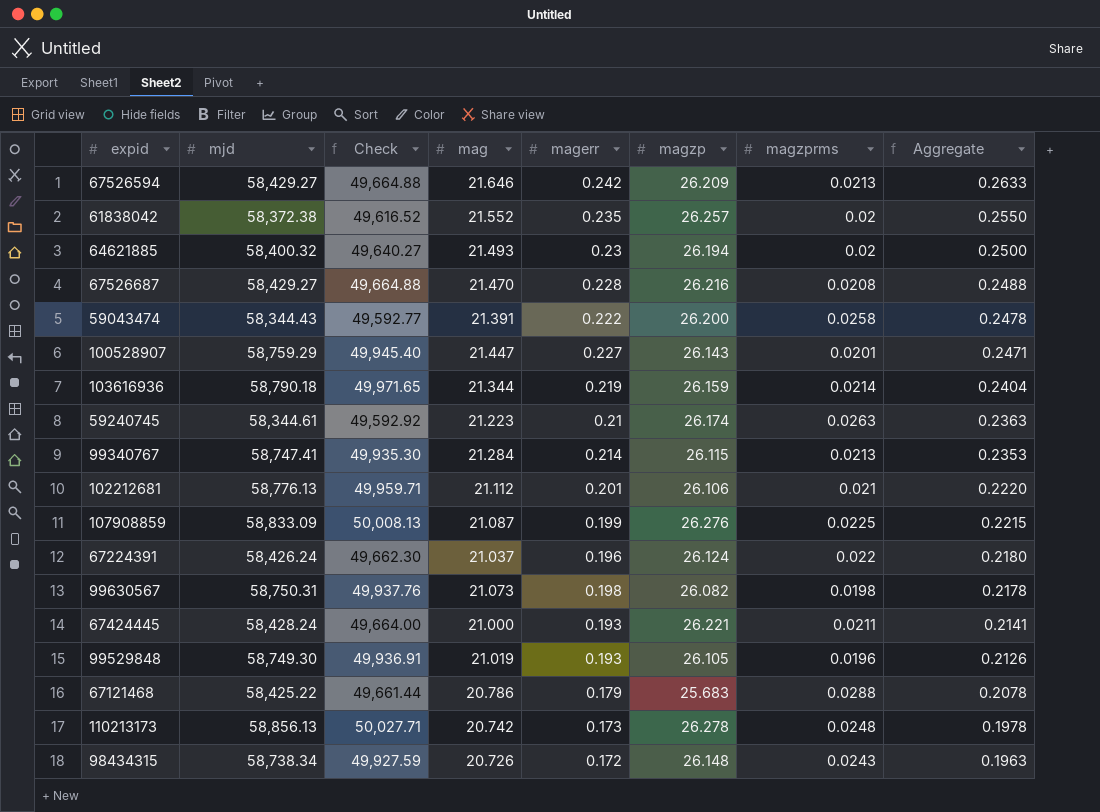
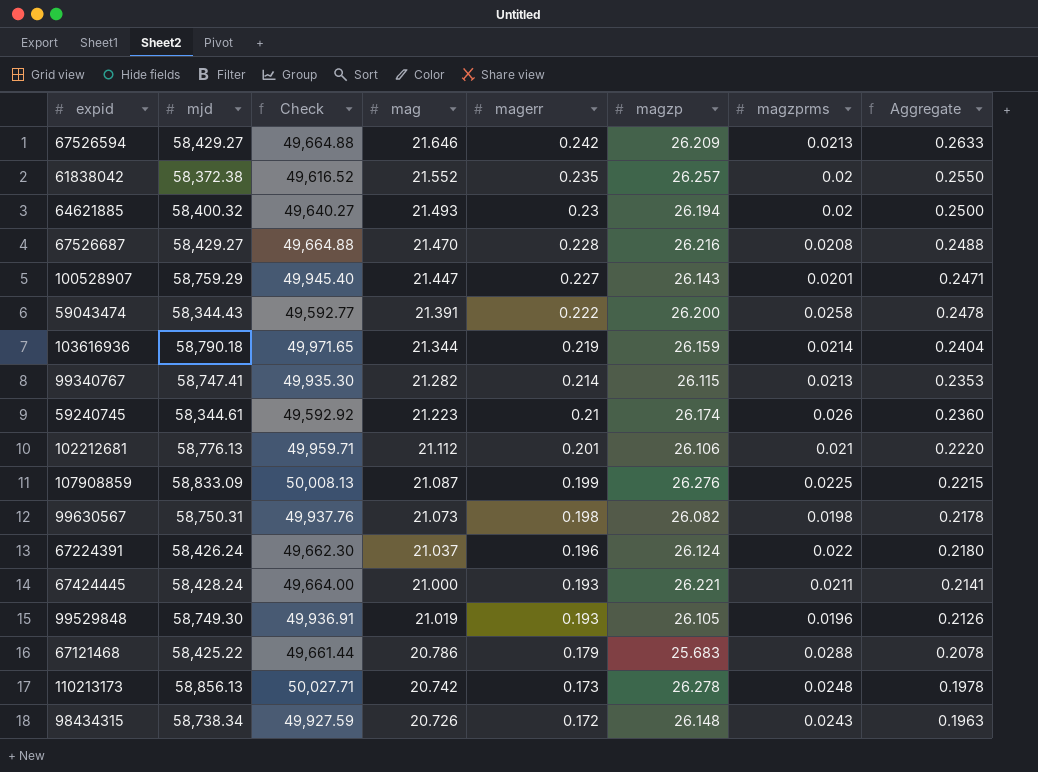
row order: Aggregate descending -> magerr descending
99340767 | mag: 21.284 -> 21.282
59240745 | magzprms: 0.0263 -> 0.026
59240745 | Aggregate: 0.2363 -> 0.2360

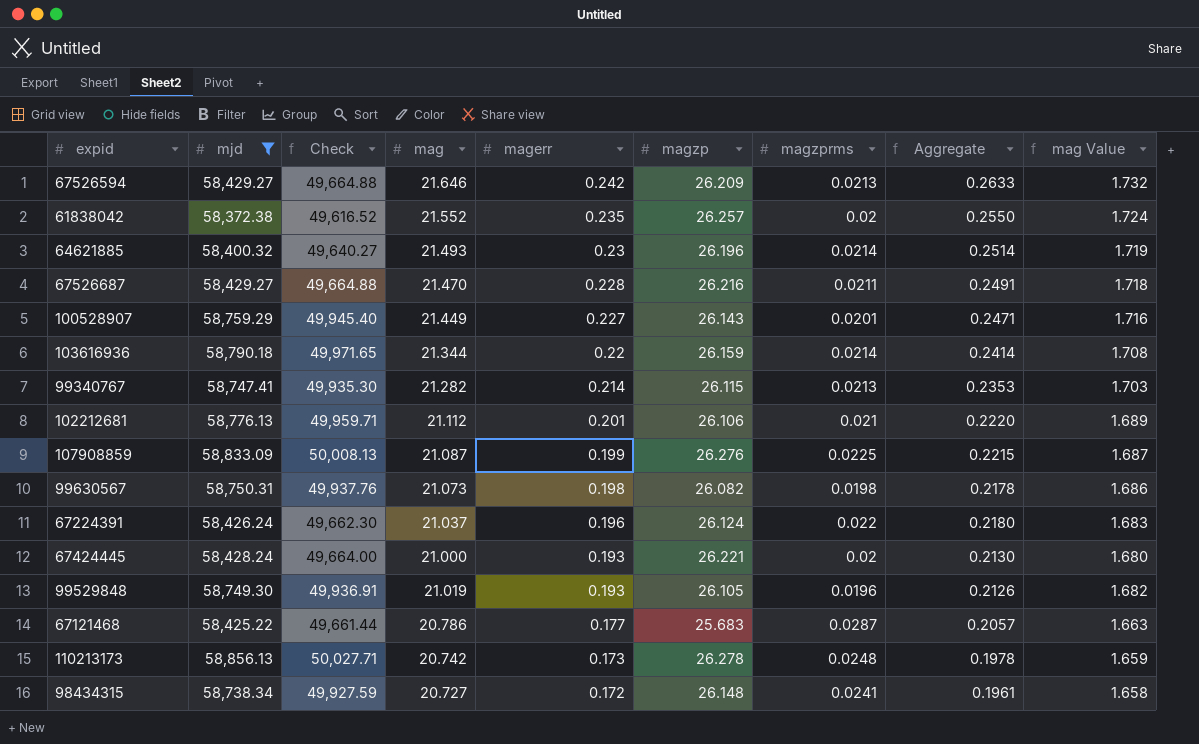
filter: none -> mjd >= 58,372.38
column mag Value | formula: none -> [mag] * 0.08
64621885 | magzp: 26.194 -> 26.196
64621885 | magzprms: 0.02 -> 0.0214
64621885 | Aggregate: 0.2500 -> 0.2514
67526687 | magzprms: 0.0208 -> 0.0211
67526687 | Aggregate: 0.2488 -> 0.2491
100528907 | mag: 21.447 -> 21.449
103616936 | magerr: 0.219 -> 0.22
103616936 | Aggregate: 0.2404 -> 0.2414
67424445 | magzprms: 0.0211 -> 0.02
67424445 | Aggregate: 0.2141 -> 0.2130
67121468 | magerr: 0.179 -> 0.177
67121468 | magzprms: 0.0288 -> 0.0287
67121468 | Aggregate: 0.2078 -> 0.2057
98434315 | mag: 20.726 -> 20.727
98434315 | magzprms: 0.0243 -> 0.0241
98434315 | Aggregate: 0.1963 -> 0.1961

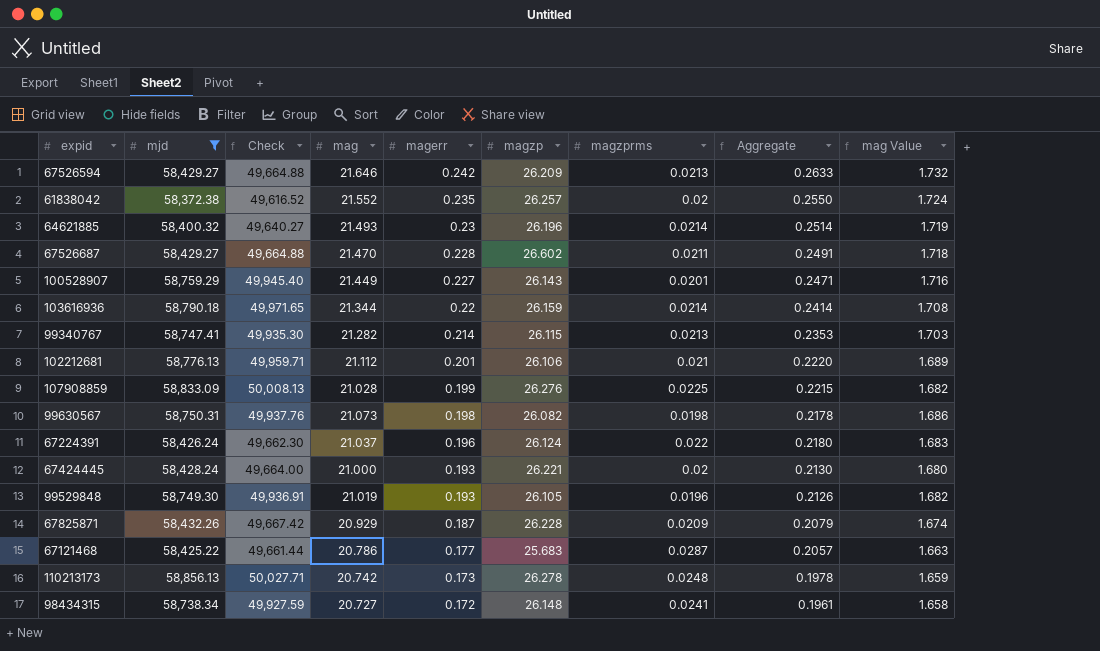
67526687 | magzp: 26.216 -> 26.602
107908859 | mag: 21.087 -> 21.028
107908859 | mag Value: 1.687 -> 1.682
row 67825871: none -> 58,432.26 | 49,667.42 | 20.929 | 0.187 | 26.228 | 0.0209 | 0.2079 | 1.674

